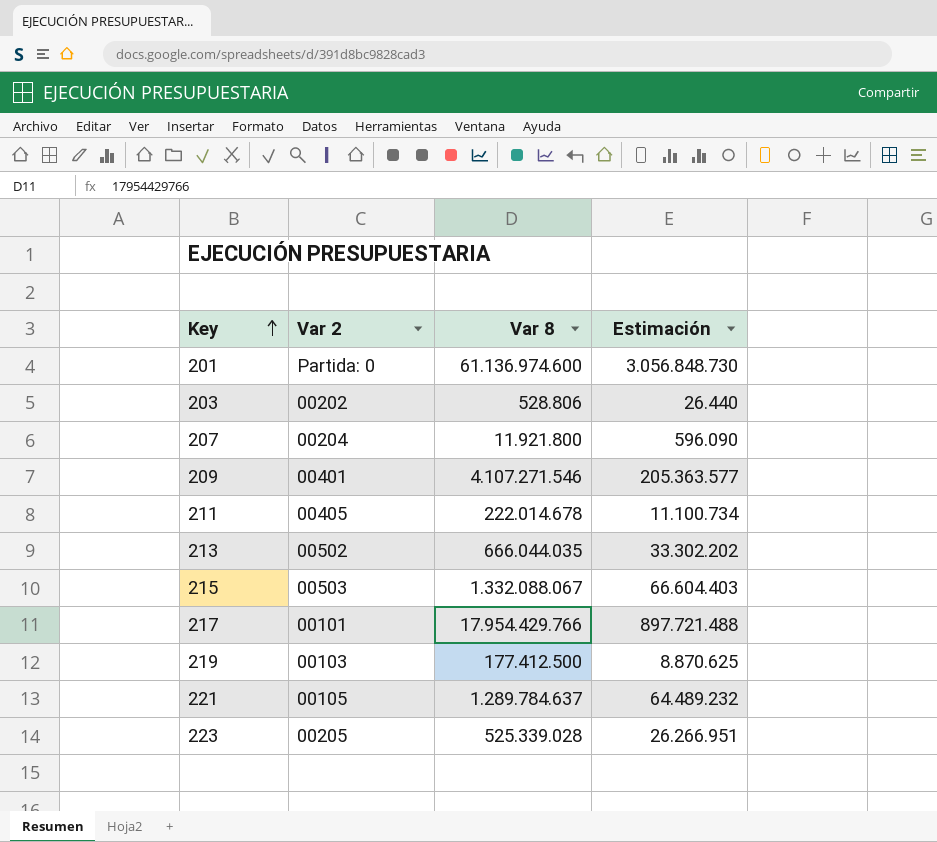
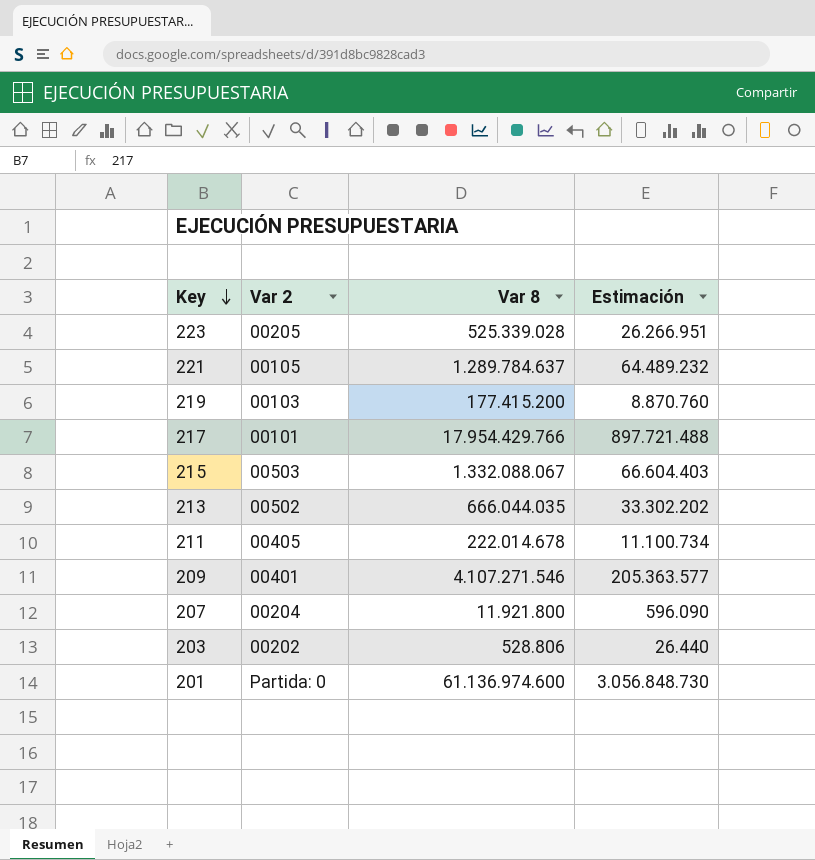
row order: Key ascending -> Key descending
219 | Var 8: 177.412.500 -> 177.415.200
219 | Estimación: 8.870.625 -> 8.870.760

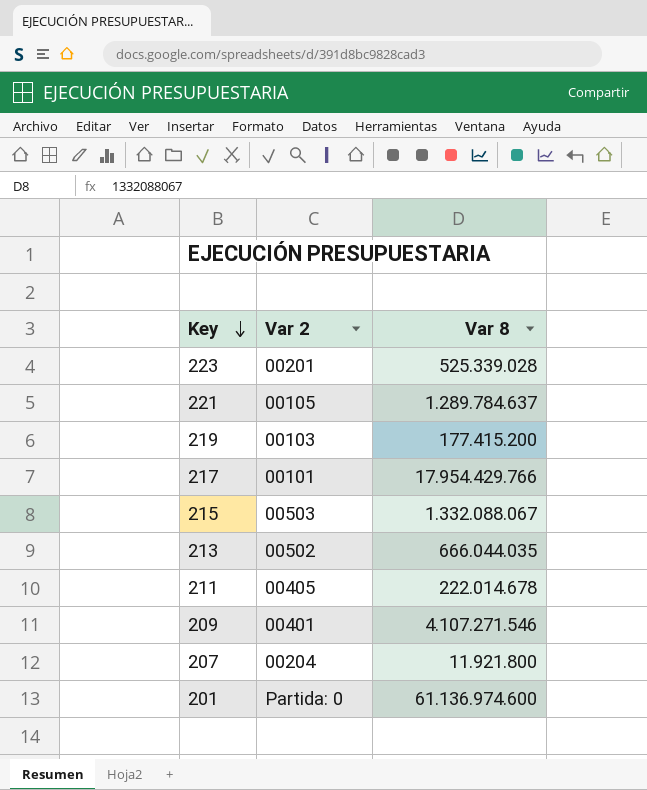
column Estimación | formula: [Var 8] * 0,05 -> none
row 203: 00202 | 528.806 | 26.440 -> none
223 | Var 2: 00205 -> 00201

